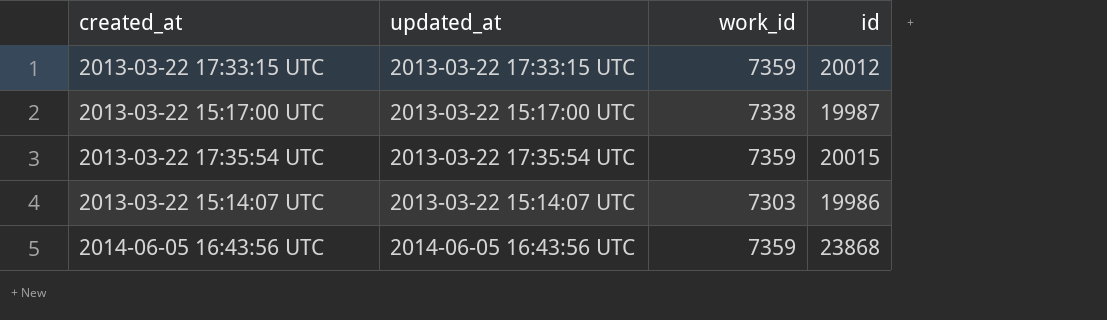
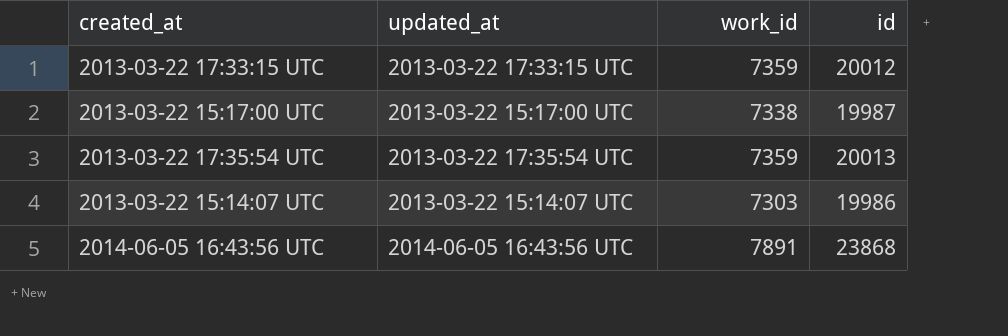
2013-03-22 17:35:54 UTC | id: 20015 -> 20013
2014-06-05 16:43:56 UTC | work_id: 7359 -> 7891

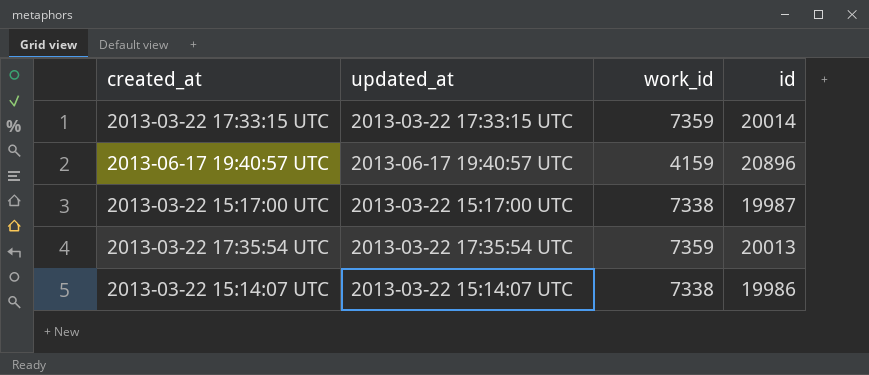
row 2014-06-05 16:43:56 UTC: 2014-06-05 16:43:56 UTC | 7891 | 23868 -> none
2013-03-22 17:33:15 UTC | id: 20012 -> 20014
row 2013-06-17 19:40:57 UTC: none -> 2013-06-17 19:40:57 UTC | 4159 | 20896
2013-03-22 15:14:07 UTC | work_id: 7303 -> 7338

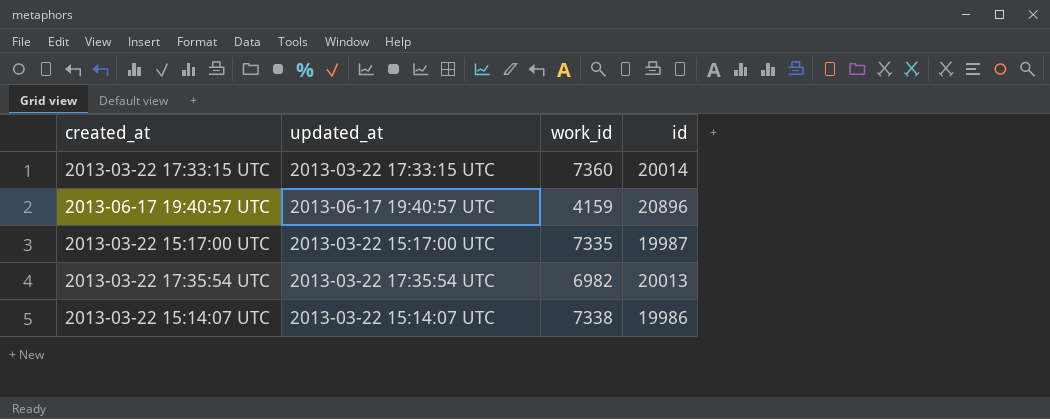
2013-03-22 17:33:15 UTC | work_id: 7359 -> 7360
2013-03-22 15:17:00 UTC | work_id: 7338 -> 7335
2013-03-22 17:35:54 UTC | work_id: 7359 -> 6982

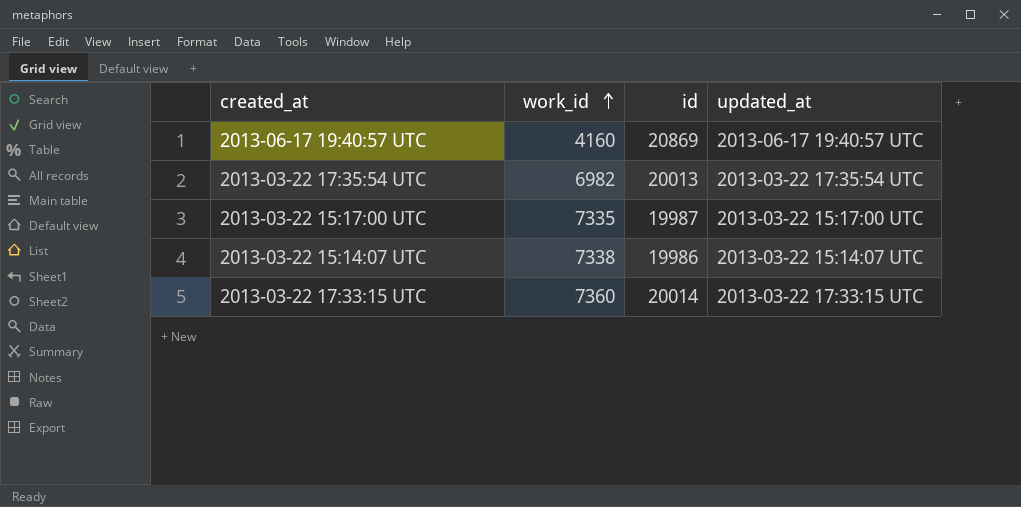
row order: none -> work_id ascending
column updated_at | position: 2 -> 4
2013-06-17 19:40:57 UTC | work_id: 4159 -> 4160
2013-06-17 19:40:57 UTC | id: 20896 -> 20869

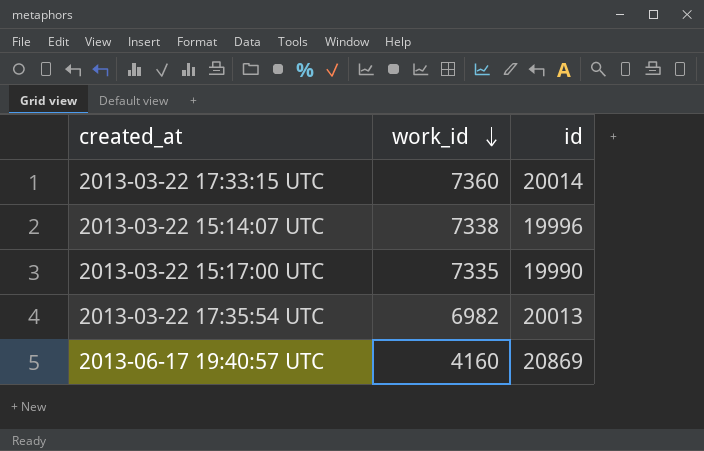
row order: work_id ascending -> work_id descending
column updated_at | position: 4 -> none
2013-03-22 15:14:07 UTC | id: 19986 -> 19996
2013-03-22 15:17:00 UTC | id: 19987 -> 19990

